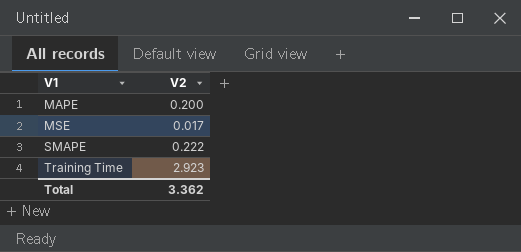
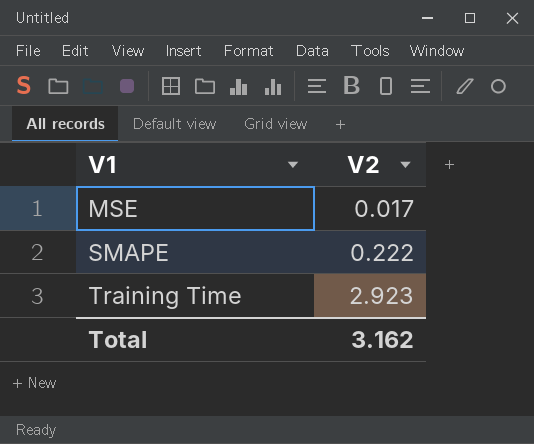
row MAPE: 0.200 -> none
Total | V2: 3.362 -> 3.162

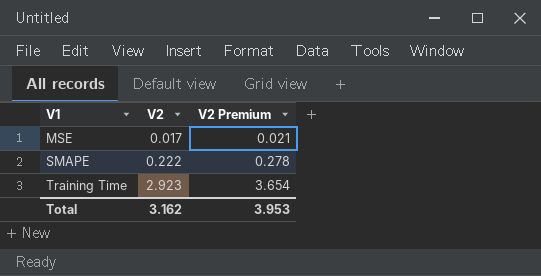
column V2 Premium | formula: none -> [V2] * 1.25

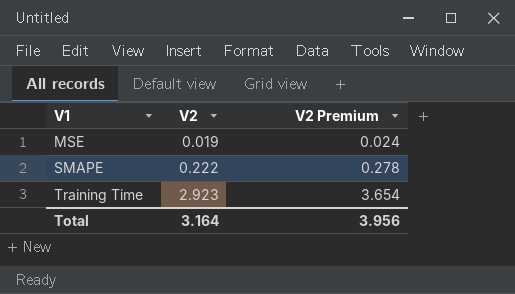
MSE | V2: 0.017 -> 0.019
MSE | V2 Premium: 0.021 -> 0.024
Total | V2: 3.162 -> 3.164
Total | V2 Premium: 3.953 -> 3.956

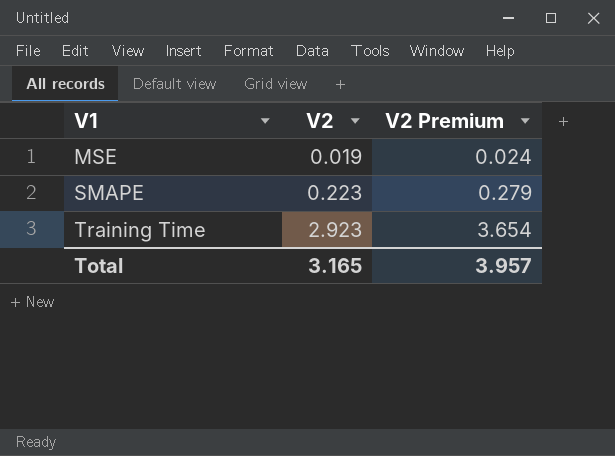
SMAPE | V2: 0.222 -> 0.223
SMAPE | V2 Premium: 0.278 -> 0.279
Total | V2: 3.164 -> 3.165
Total | V2 Premium: 3.956 -> 3.957

